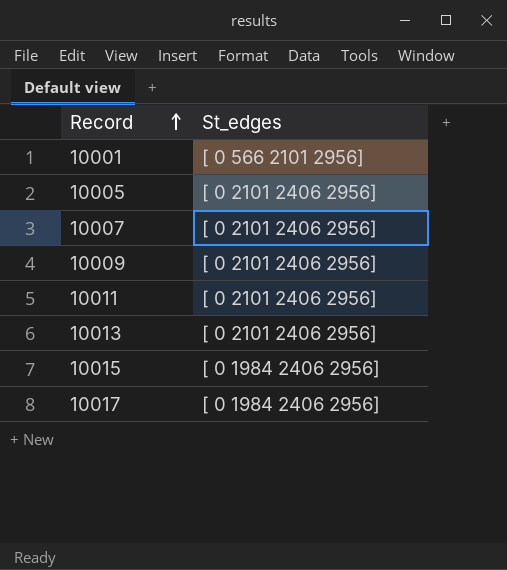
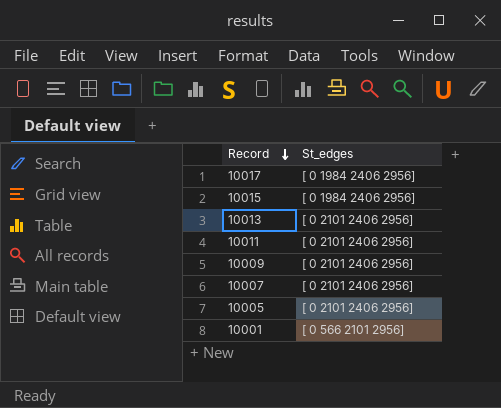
row order: Record ascending -> Record descending

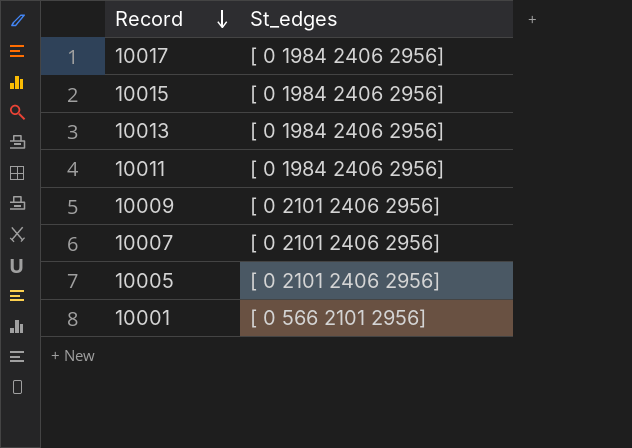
10013 | St_edges: [ 0 2101 2406 2956] -> [ 0 1984 2406 2956]
10011 | St_edges: [ 0 2101 2406 2956] -> [ 0 1984 2406 2956]

